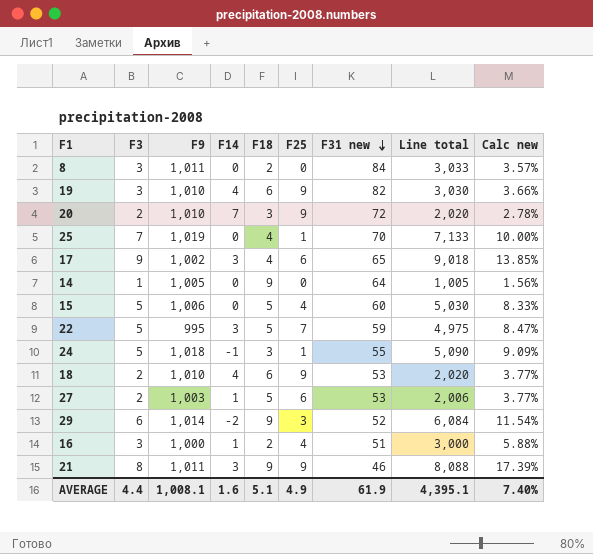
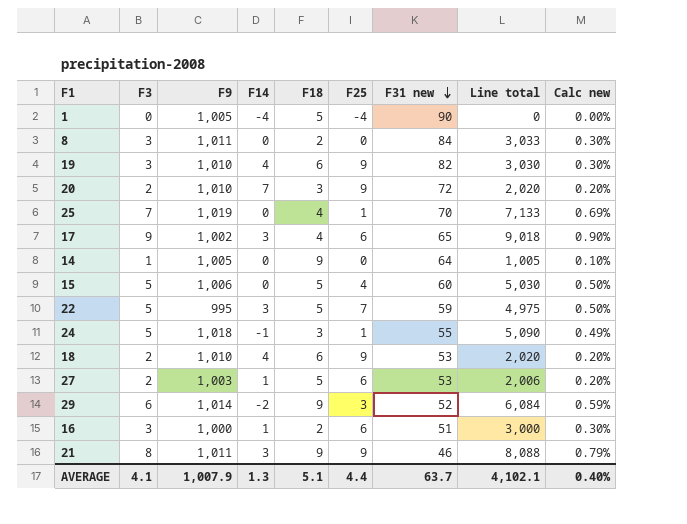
column Calc new | formula: [F3] / [F31 new] -> [F3] / [F9]
row 1: none -> 0 | 1,005 | -4 | 5 | -4 | 90 | 0 | 0.00%
16 | F25: 4 -> 6
AVERAGE | F3: 4.4 -> 4.1
AVERAGE | F9: 1,008.1 -> 1,007.9
AVERAGE | F14: 1.6 -> 1.3
AVERAGE | F25: 4.9 -> 4.4
AVERAGE | F31 new: 61.9 -> 63.7
AVERAGE | Line total: 4,395.1 -> 4,102.1
AVERAGE | Calc new: 7.40% -> 0.40%

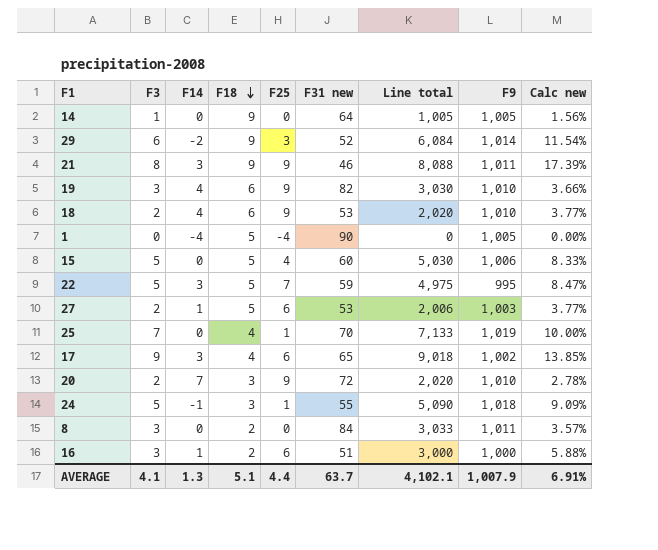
row order: F31 new descending -> F18 descending
column F9 | position: 3 -> 8
column Calc new | formula: [F3] / [F9] -> [F3] / [F31 new]
AVERAGE | Calc new: 0.40% -> 6.91%

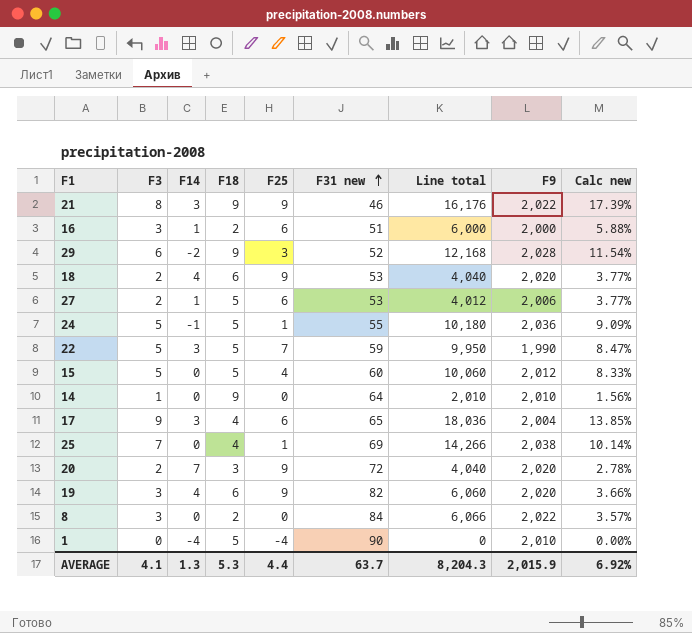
row order: F18 descending -> F31 new ascending
21 | Line total: 8,088 -> 16,176
21 | F9: 1,011 -> 2,022
16 | Line total: 3,000 -> 6,000
16 | F9: 1,000 -> 2,000
29 | Line total: 6,084 -> 12,168
29 | F9: 1,014 -> 2,028
18 | Line total: 2,020 -> 4,040
18 | F9: 1,010 -> 2,020
27 | Line total: 2,006 -> 4,012
27 | F9: 1,003 -> 2,006
24 | F18: 3 -> 5
24 | Line total: 5,090 -> 10,180
24 | F9: 1,018 -> 2,036
22 | Line total: 4,975 -> 9,950
22 | F9: 995 -> 1,990
15 | Line total: 5,030 -> 10,060
15 | F9: 1,006 -> 2,012
14 | Line total: 1,005 -> 2,010
14 | F9: 1,005 -> 2,010
17 | Line total: 9,018 -> 18,036
17 | F9: 1,002 -> 2,004
25 | F31 new: 70 -> 69
25 | Line total: 7,133 -> 14,266
25 | F9: 1,019 -> 2,038
25 | Calc new: 10.00% -> 10.14%
20 | Line total: 2,020 -> 4,040
20 | F9: 1,010 -> 2,020
19 | Line total: 3,030 -> 6,060
19 | F9: 1,010 -> 2,020
8 | Line total: 3,033 -> 6,066
8 | F9: 1,011 -> 2,022
1 | F9: 1,005 -> 2,010
AVERAGE | F18: 5.1 -> 5.3
AVERAGE | Line total: 4,102.1 -> 8,204.3
AVERAGE | F9: 1,007.9 -> 2,015.9
AVERAGE | Calc new: 6.91% -> 6.92%

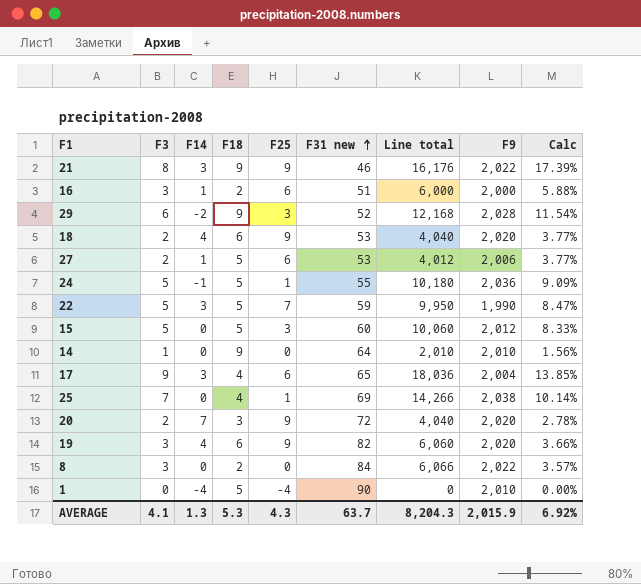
column name: Calc new -> Calc
15 | F25: 4 -> 3
AVERAGE | F25: 4.4 -> 4.3

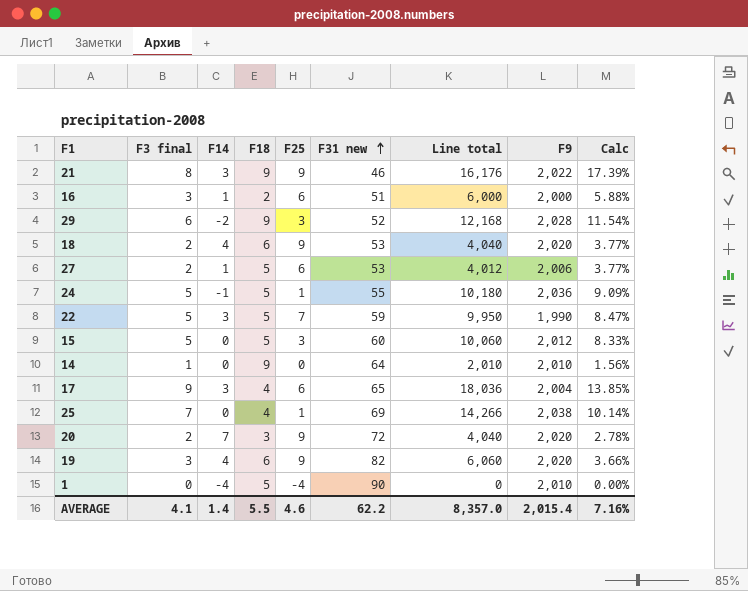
column name: F3 -> F3 final
row 8: 3 | 0 | 2 | 0 | 84 | 6,066 | 2,022 | 3.57% -> none
AVERAGE | F14: 1.3 -> 1.4
AVERAGE | F18: 5.3 -> 5.5
AVERAGE | F25: 4.3 -> 4.6
AVERAGE | F31 new: 63.7 -> 62.2
AVERAGE | Line total: 8,204.3 -> 8,357.0
AVERAGE | F9: 2,015.9 -> 2,015.4
AVERAGE | Calc: 6.92% -> 7.16%

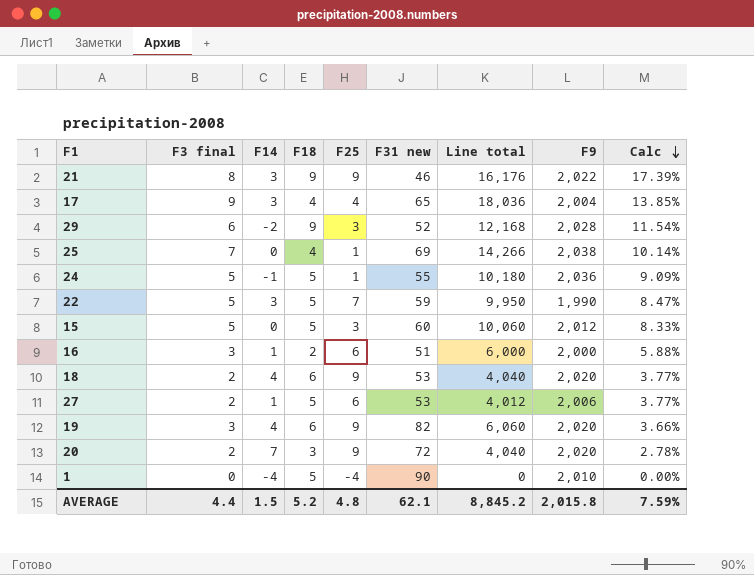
row order: F31 new ascending -> Calc descending
row 14: 1 | 0 | 9 | 0 | 64 | 2,010 | 2,010 | 1.56% -> none
17 | F25: 6 -> 4
AVERAGE | F3 final: 4.1 -> 4.4
AVERAGE | F14: 1.4 -> 1.5
AVERAGE | F18: 5.5 -> 5.2
AVERAGE | F25: 4.6 -> 4.8
AVERAGE | F31 new: 62.2 -> 62.1
AVERAGE | Line total: 8,357.0 -> 8,845.2
AVERAGE | F9: 2,015.4 -> 2,015.8
AVERAGE | Calc: 7.16% -> 7.59%

